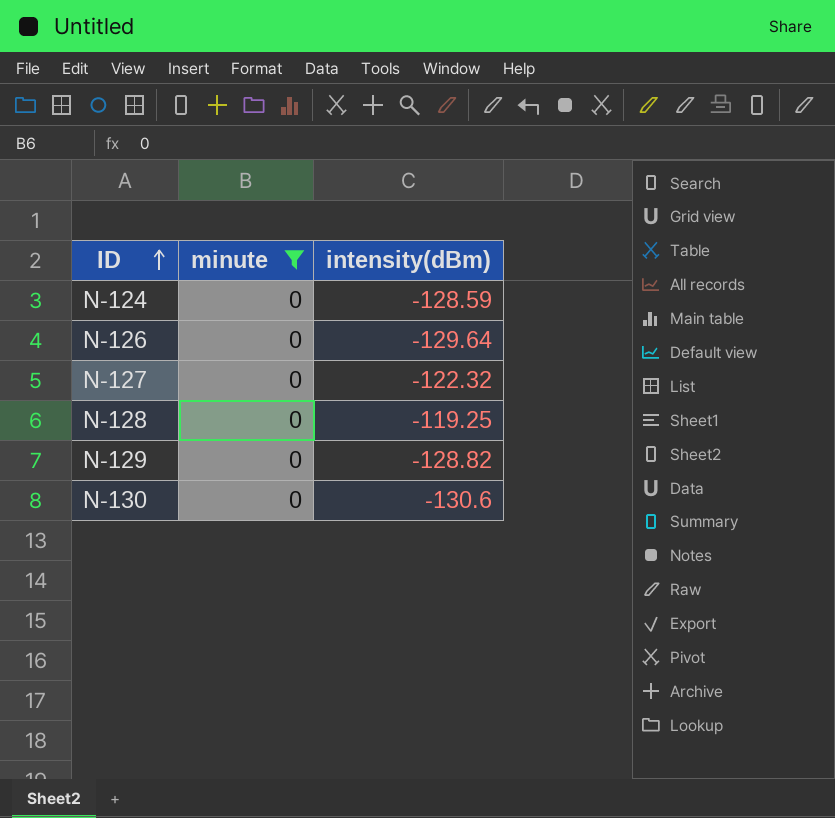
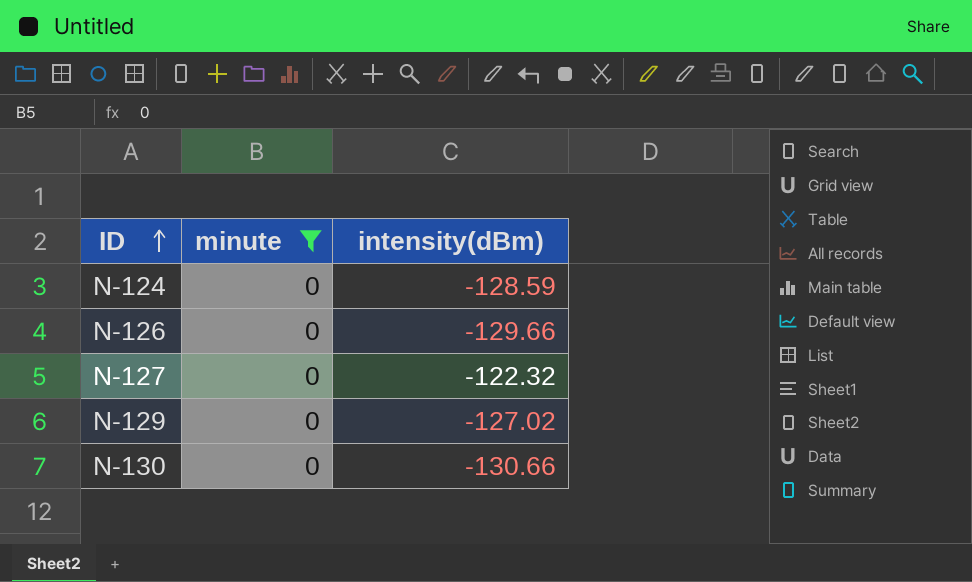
row N-128: 0 | -119.25 -> none
N-126 | intensity(dBm): -129.64 -> -129.66
N-129 | intensity(dBm): -128.82 -> -127.02
N-130 | intensity(dBm): -130.6 -> -130.66

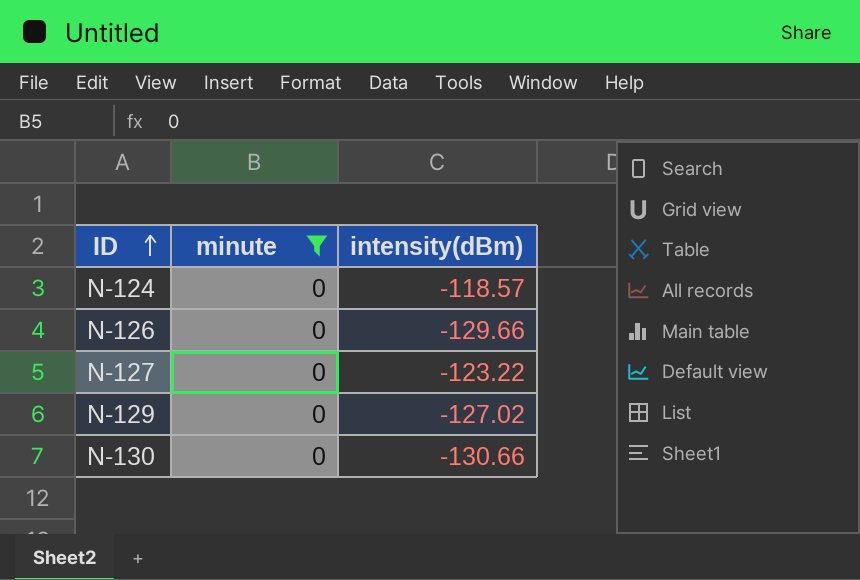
N-124 | intensity(dBm): -128.59 -> -118.57
N-127 | intensity(dBm): -122.32 -> -123.22

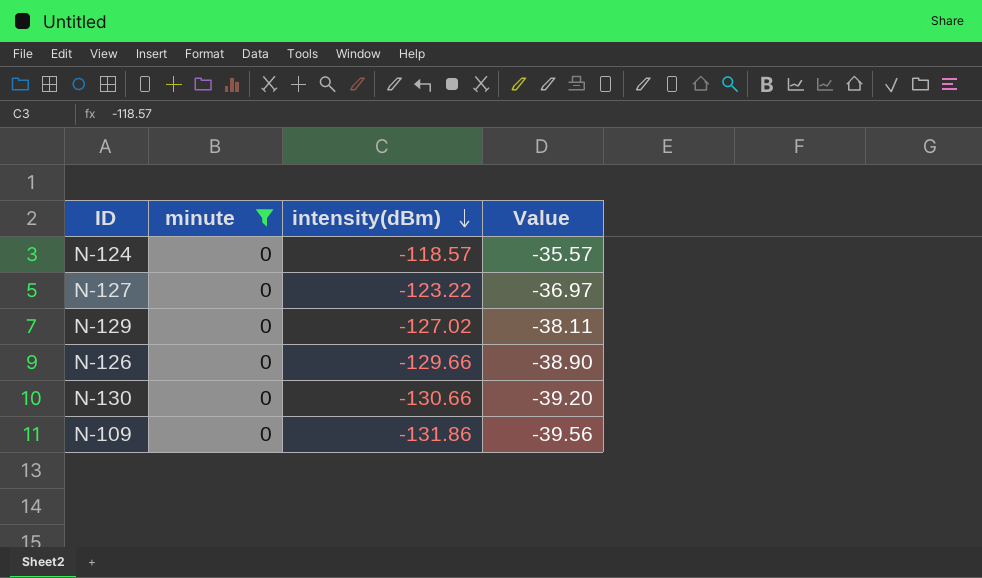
row order: ID ascending -> intensity(dBm) descending
column Value | formula: none -> [intensity(dBm)] * 0.3
row N-109: none -> 0 | -131.86 | -39.56

